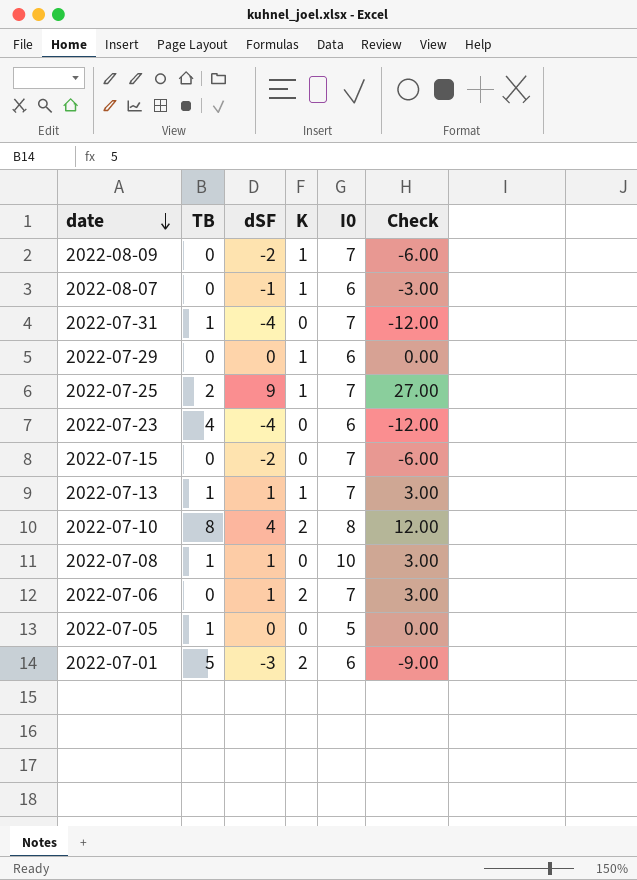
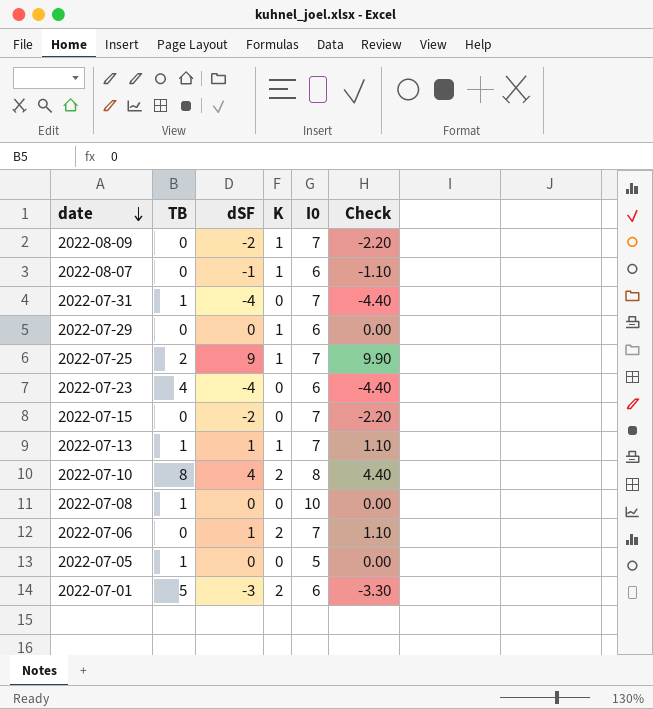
column Check | formula: [dSF] * 3 -> [dSF] * 1.1
2022-07-08 | dSF: 1 -> 0

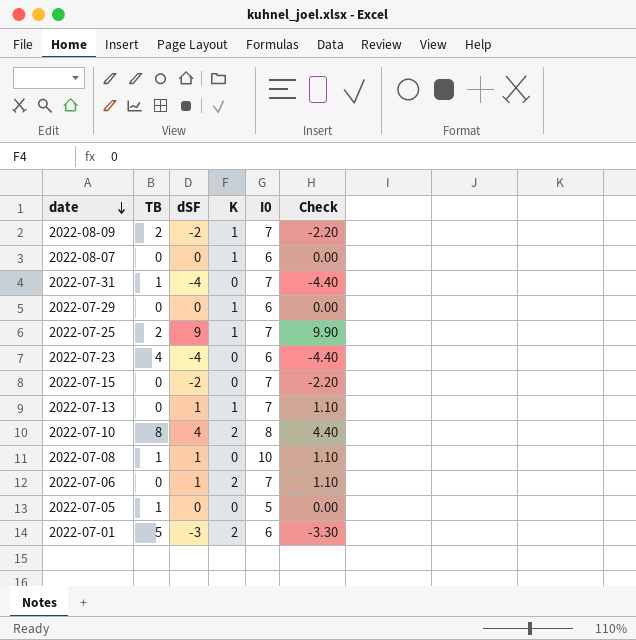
2022-08-09 | TB: 0 -> 2
2022-08-07 | dSF: -1 -> 0
2022-08-07 | Check: -1.10 -> 0.00
2022-07-13 | TB: 1 -> 0
2022-07-08 | dSF: 0 -> 1
2022-07-08 | Check: 0.00 -> 1.10

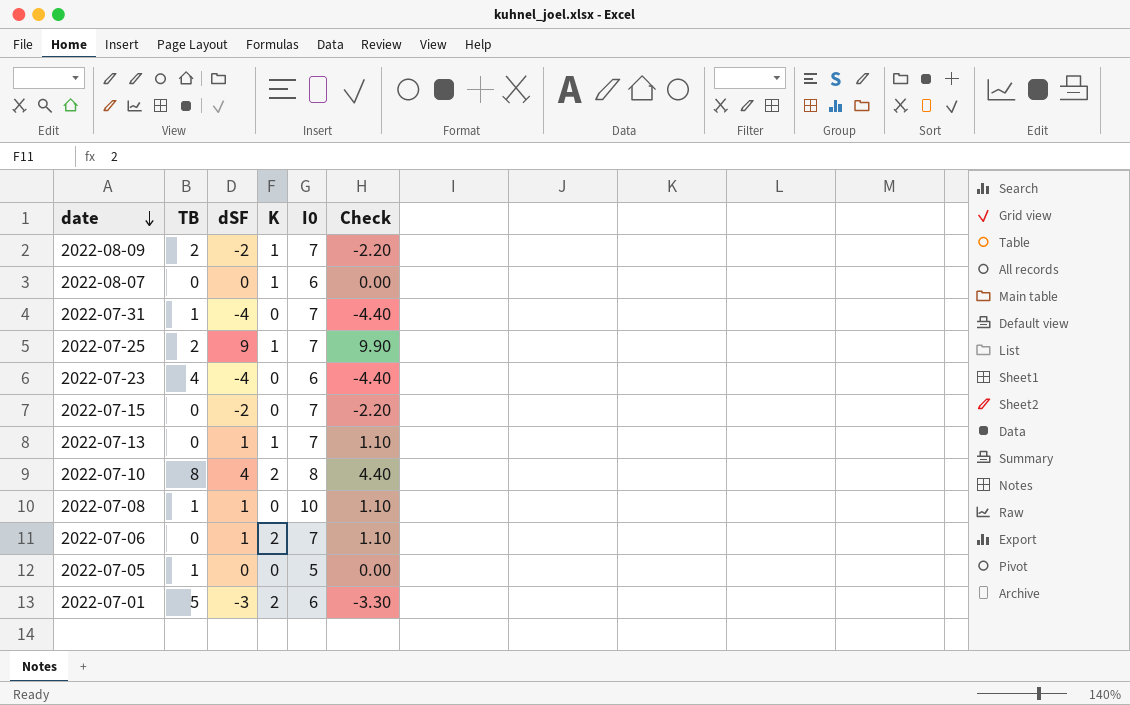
row 2022-07-29: 0 | 0 | 1 | 6 | 0.00 -> none

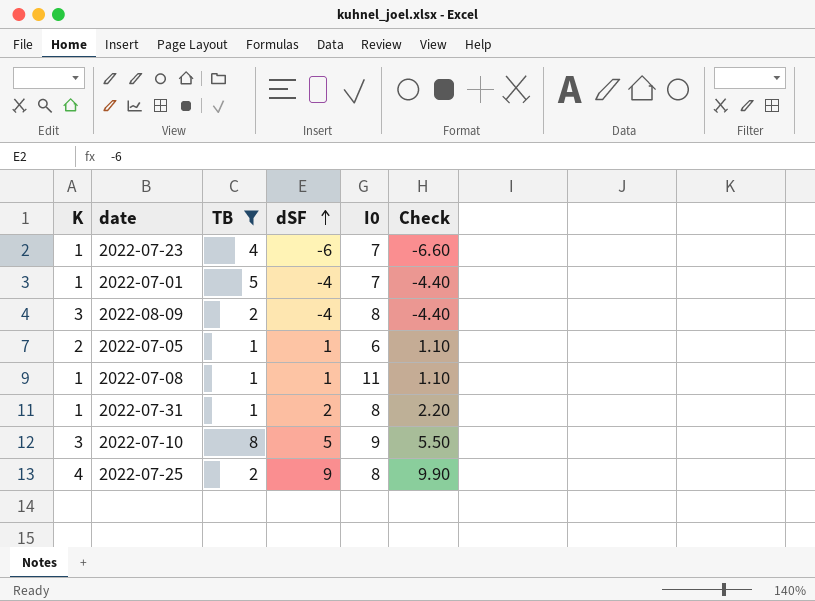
filter: none -> TB != 0
row order: date descending -> dSF ascending
column K | position: 4 -> 1
2022-07-23 | K: 0 -> 1
2022-07-23 | dSF: -4 -> -6
2022-07-23 | I0: 6 -> 7
2022-07-23 | Check: -4.40 -> -6.60
2022-07-01 | K: 2 -> 1
2022-07-01 | dSF: -3 -> -4
2022-07-01 | I0: 6 -> 7
2022-07-01 | Check: -3.30 -> -4.40
2022-08-09 | K: 1 -> 3
2022-08-09 | dSF: -2 -> -4
2022-08-09 | I0: 7 -> 8
2022-08-09 | Check: -2.20 -> -4.40
2022-07-05 | K: 0 -> 2
2022-07-05 | dSF: 0 -> 1
2022-07-05 | I0: 5 -> 6
2022-07-05 | Check: 0.00 -> 1.10
2022-07-08 | K: 0 -> 1
2022-07-08 | I0: 10 -> 11
2022-07-31 | K: 0 -> 1
2022-07-31 | dSF: -4 -> 2
2022-07-31 | I0: 7 -> 8
2022-07-31 | Check: -4.40 -> 2.20
2022-07-10 | K: 2 -> 3
2022-07-10 | dSF: 4 -> 5
2022-07-10 | I0: 8 -> 9
2022-07-10 | Check: 4.40 -> 5.50
2022-07-25 | K: 1 -> 4
2022-07-25 | I0: 7 -> 8

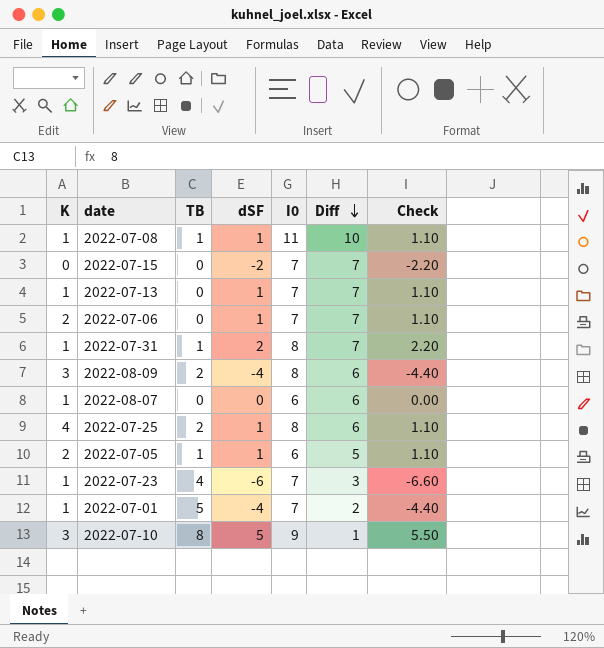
filter: TB != 0 -> none
row order: dSF ascending -> Diff descending
column Diff | formula: none -> [I0] - [TB]
2022-07-25 | dSF: 9 -> 1
2022-07-25 | Check: 9.90 -> 1.10

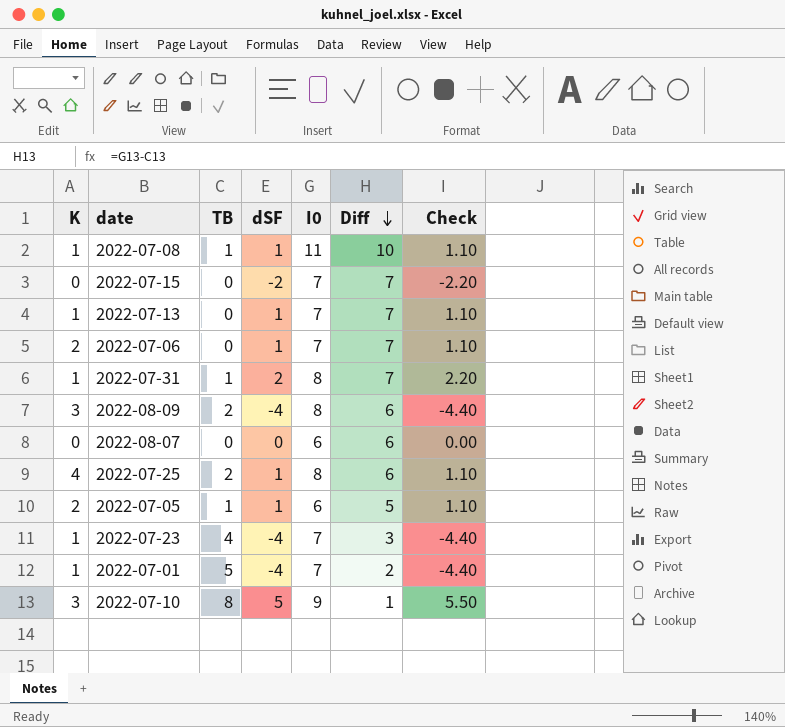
2022-08-07 | K: 1 -> 0
2022-07-23 | dSF: -6 -> -4
2022-07-23 | Check: -6.60 -> -4.40

